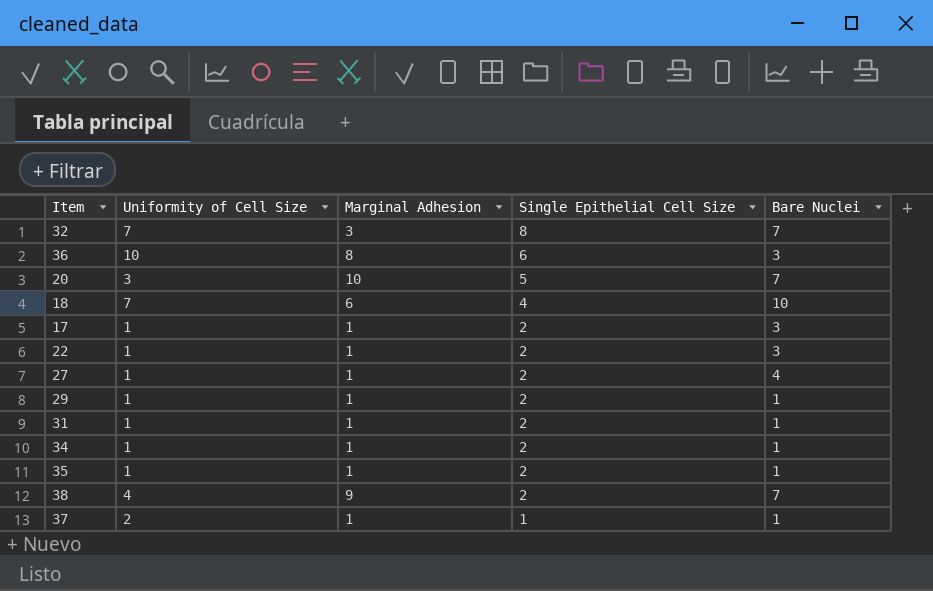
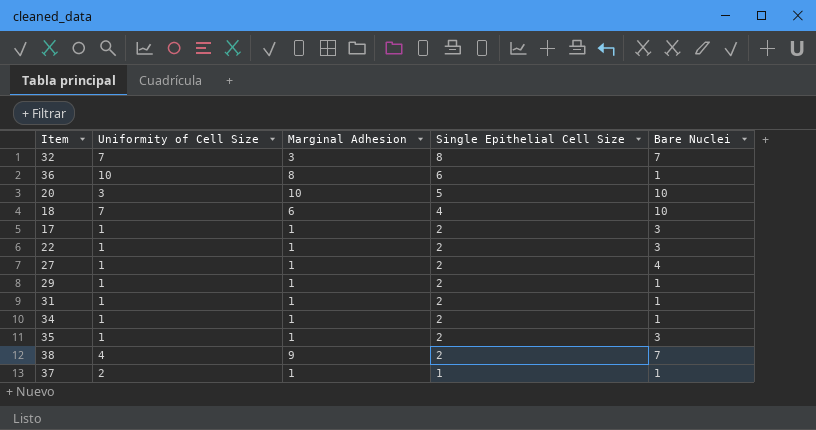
36 | Bare Nuclei: 3 -> 1
20 | Bare Nuclei: 7 -> 10
35 | Bare Nuclei: 1 -> 3

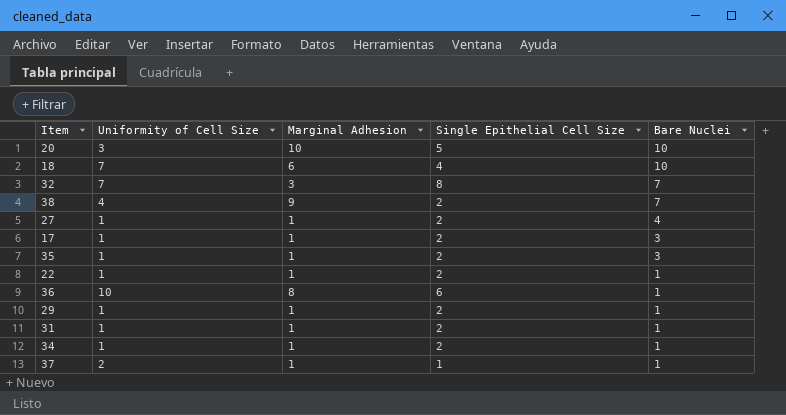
row order: Single Epithelial Cell Size descending -> Bare Nuclei descending
22 | Bare Nuclei: 3 -> 1

